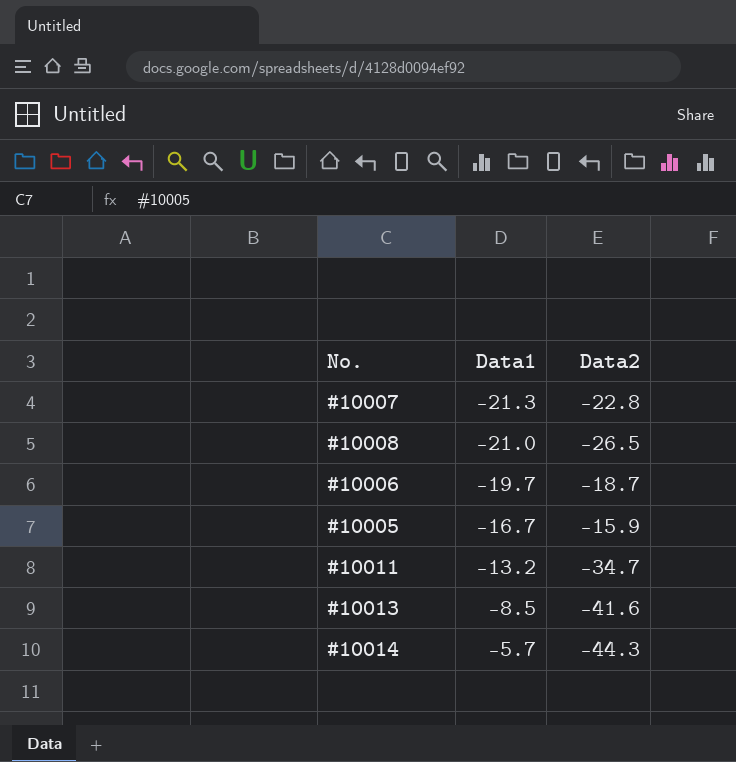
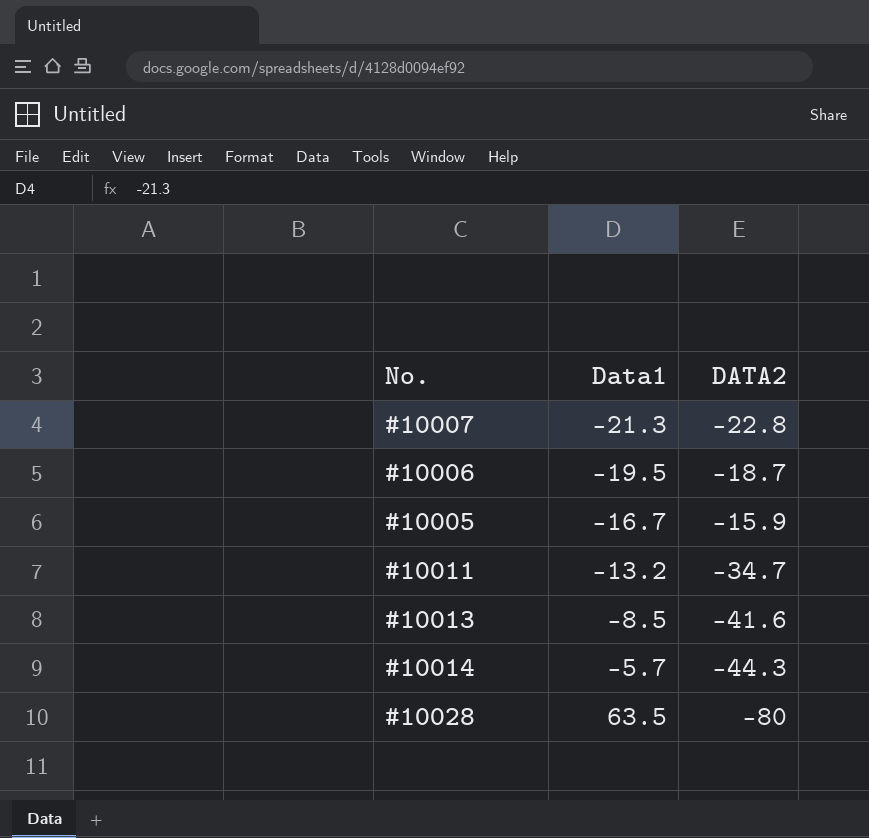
column name: Data2 -> DATA2
row #10008: -21.0 | -26.5 -> none
#10006 | Data1: -19.7 -> -19.5
row #10028: none -> 63.5 | -80

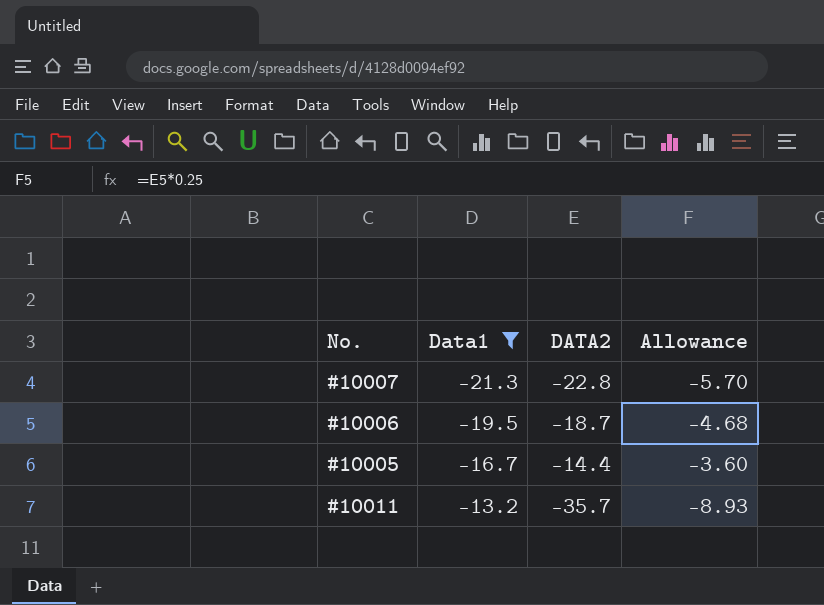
filter: none -> Data1 <= -13.2
column Allowance | formula: none -> [DATA2] * 0.25
#10005 | DATA2: -15.9 -> -14.4
#10011 | DATA2: -34.7 -> -35.7

